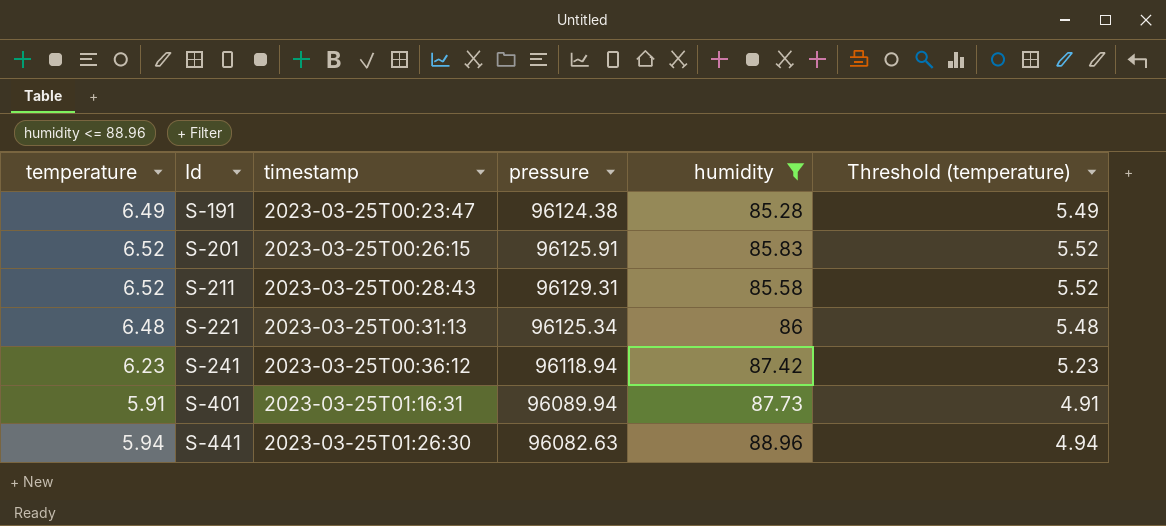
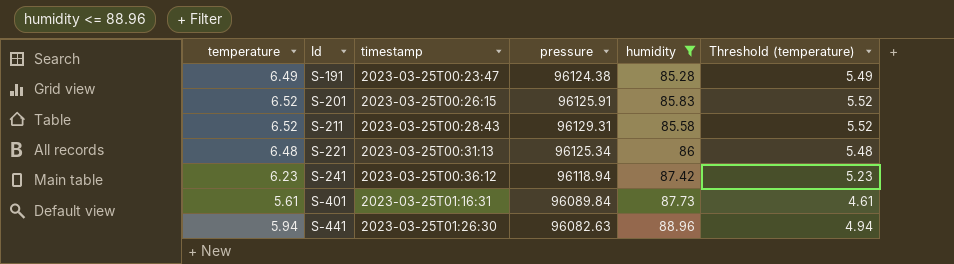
S-401 | temperature: 5.91 -> 5.61
S-401 | pressure: 96089.94 -> 96089.84
S-401 | Threshold (temperature): 4.91 -> 4.61

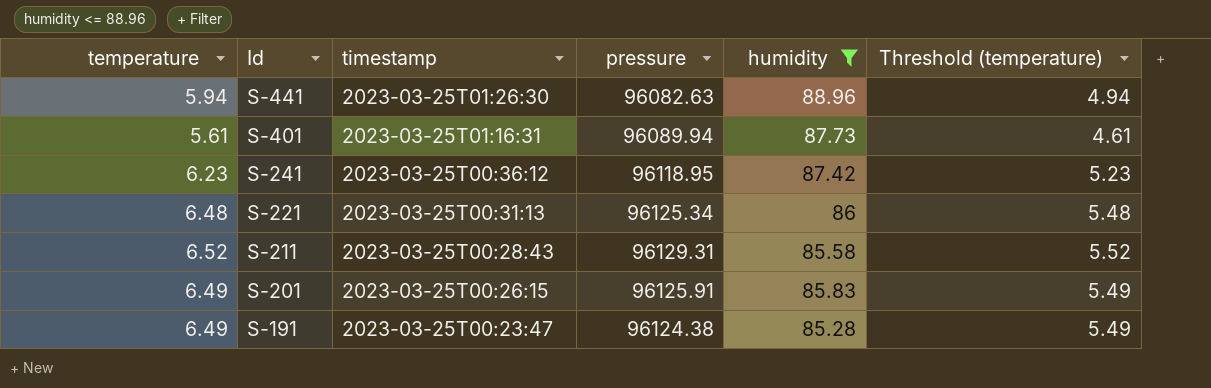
row order: Id ascending -> Id descending
S-401 | pressure: 96089.84 -> 96089.94
S-241 | pressure: 96118.94 -> 96118.95
S-201 | temperature: 6.52 -> 6.49
S-201 | Threshold (temperature): 5.52 -> 5.49

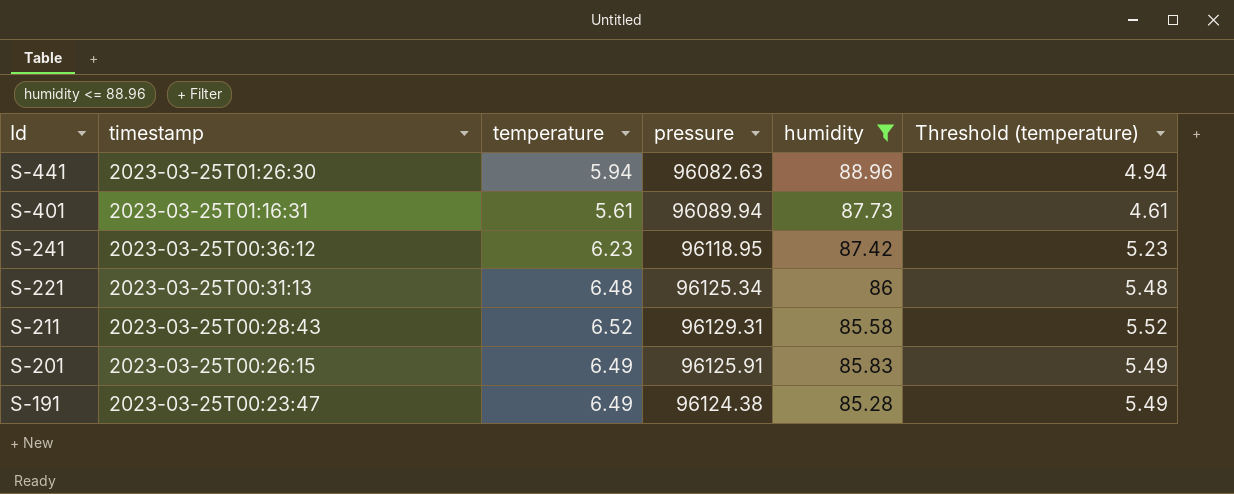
column temperature | position: 1 -> 3

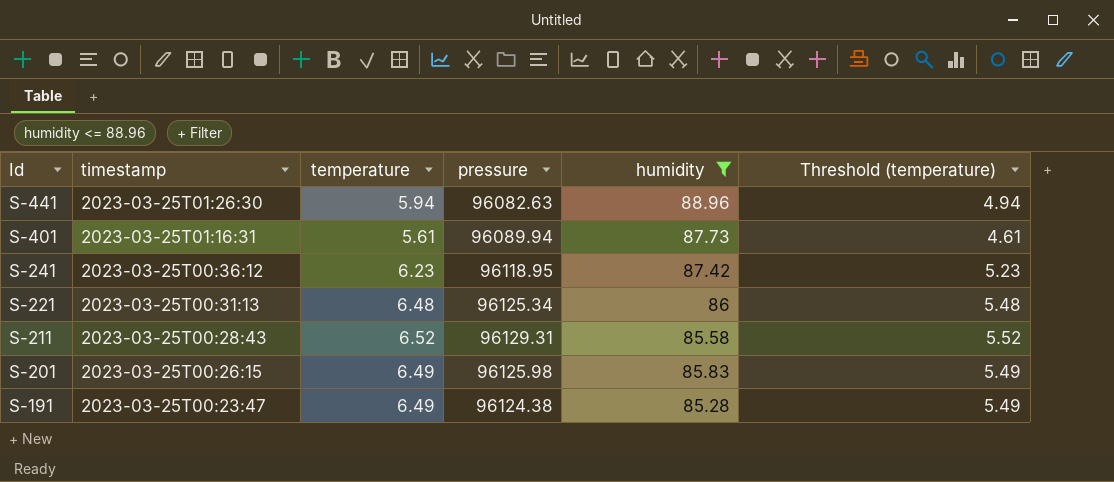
S-201 | pressure: 96125.91 -> 96125.98

